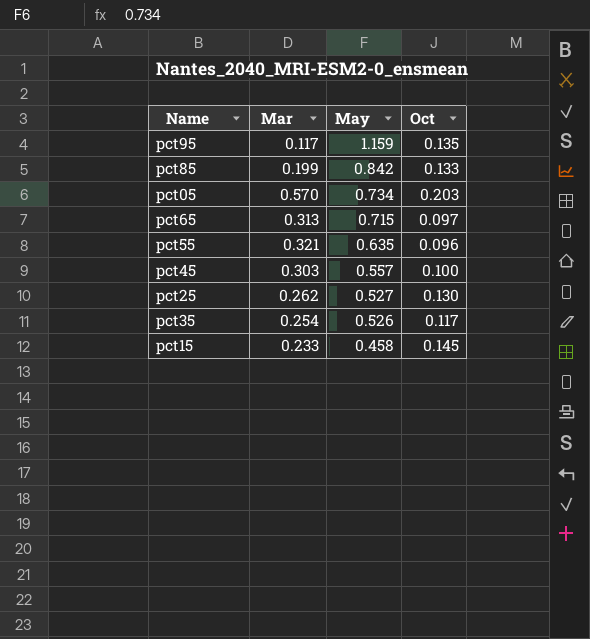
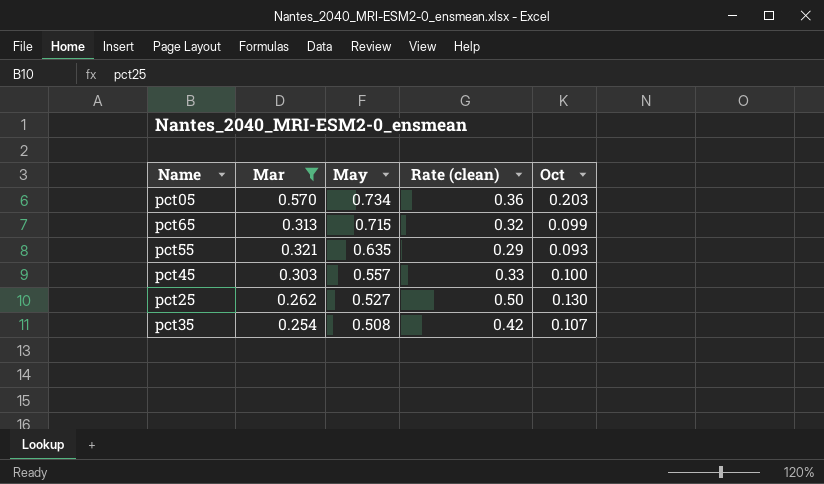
filter: none -> Mar >= 0.254
column Rate (clean) | formula: none -> [Oct] / [Mar]
pct65 | Oct: 0.097 -> 0.099
pct55 | Oct: 0.096 -> 0.093
pct35 | May: 0.526 -> 0.508
pct35 | Oct: 0.117 -> 0.107

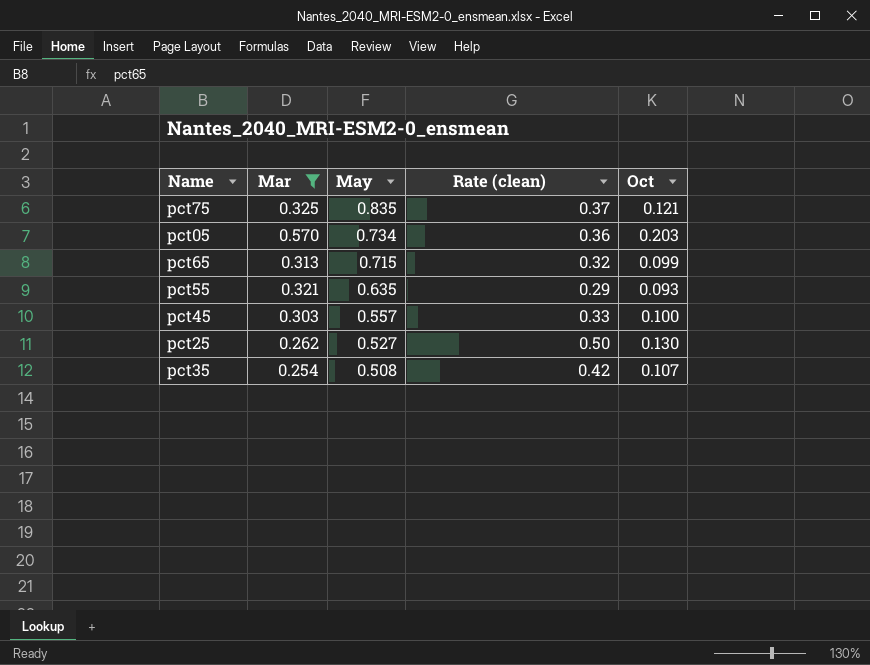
row pct75: none -> 0.325 | 0.835 | 0.37 | 0.121

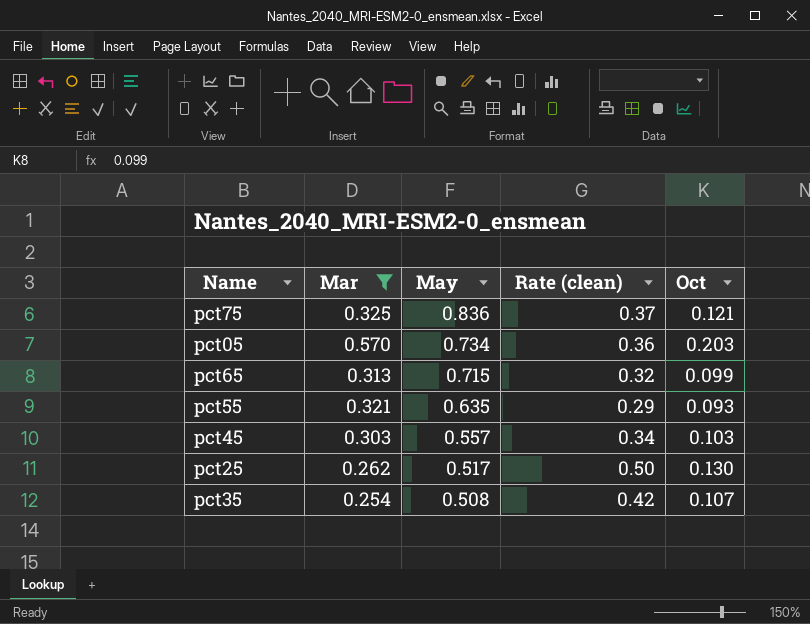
pct75 | May: 0.835 -> 0.836
pct45 | Rate (clean): 0.33 -> 0.34
pct45 | Oct: 0.100 -> 0.103
pct25 | May: 0.527 -> 0.517

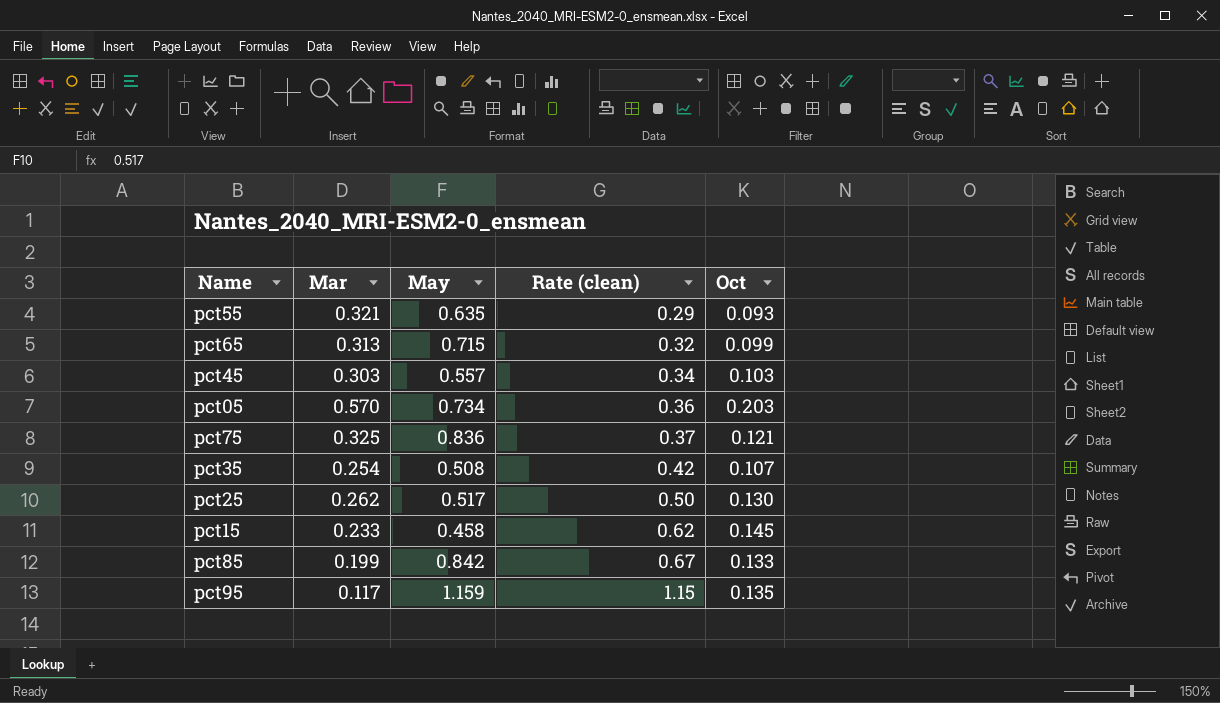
filter: Mar >= 0.254 -> none
row order: May descending -> Rate (clean) ascending

